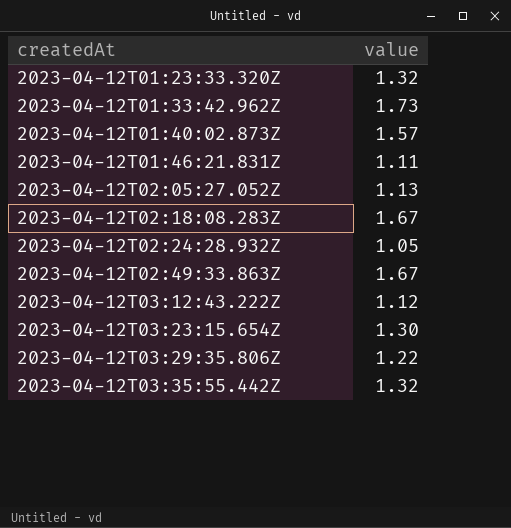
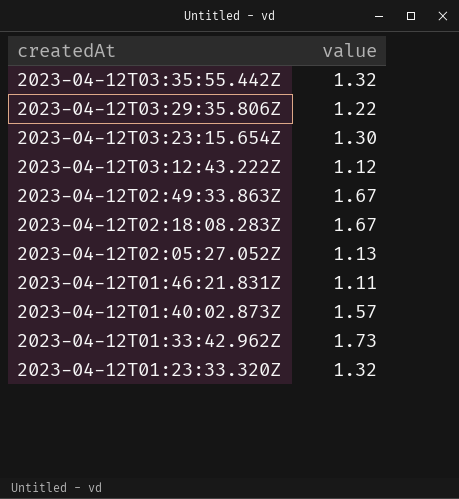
row order: createdAt ascending -> createdAt descending
row 2023-04-12T02:24:28.932Z: 1.05 -> none

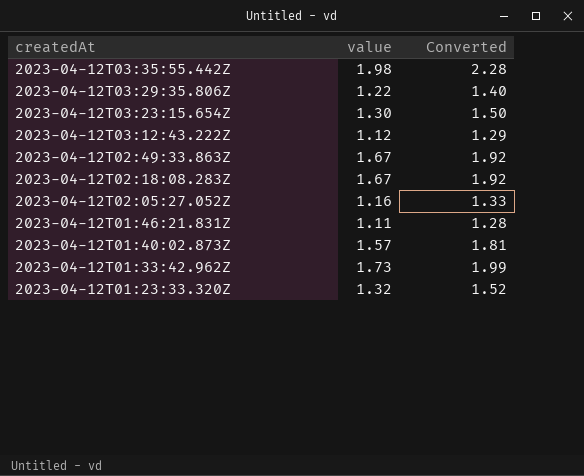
column Converted | formula: none -> [value] * 1.15
2023-04-12T03:35:55.442Z | value: 1.32 -> 1.98
2023-04-12T02:05:27.052Z | value: 1.13 -> 1.16

